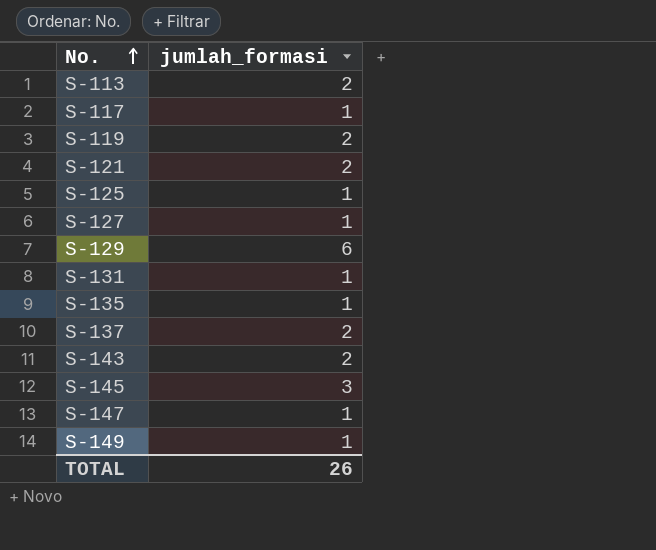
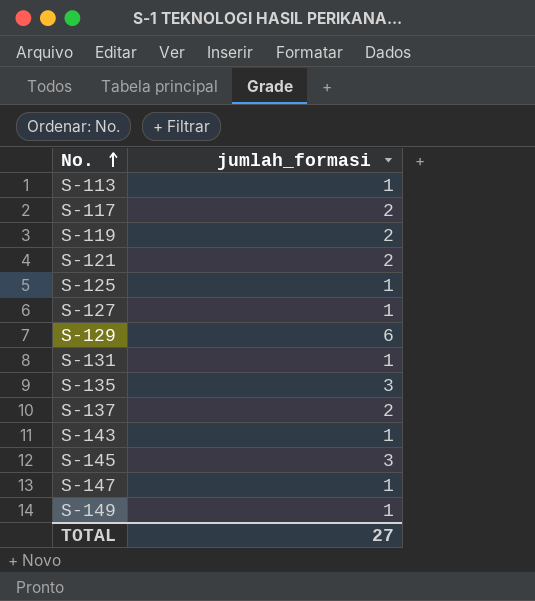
S-113 | jumlah_formasi: 2 -> 1
S-117 | jumlah_formasi: 1 -> 2
S-135 | jumlah_formasi: 1 -> 3
S-143 | jumlah_formasi: 2 -> 1
TOTAL | jumlah_formasi: 26 -> 27

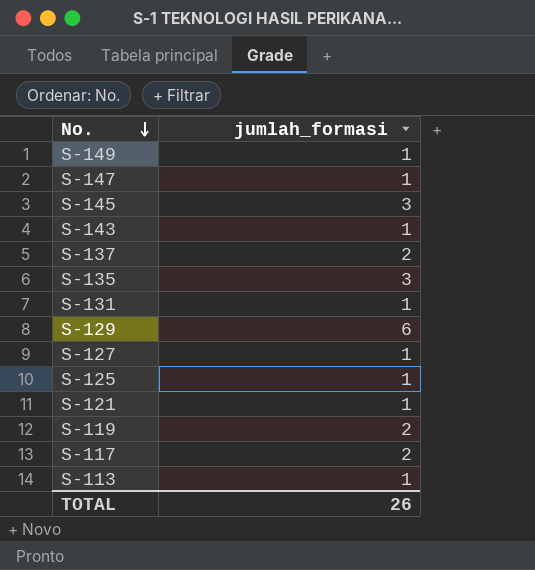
row order: No. ascending -> No. descending
S-121 | jumlah_formasi: 2 -> 1
TOTAL | jumlah_formasi: 27 -> 26

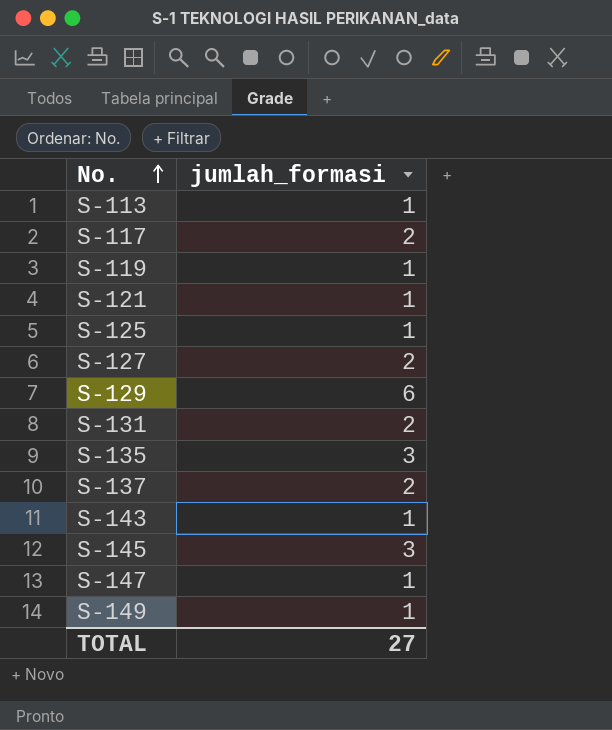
row order: No. descending -> No. ascending
S-119 | jumlah_formasi: 2 -> 1
S-127 | jumlah_formasi: 1 -> 2
S-131 | jumlah_formasi: 1 -> 2
TOTAL | jumlah_formasi: 26 -> 27

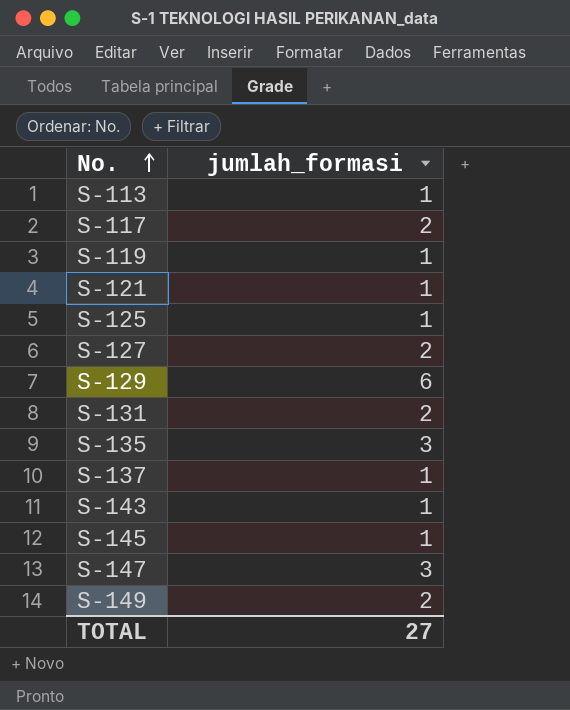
S-137 | jumlah_formasi: 2 -> 1
S-145 | jumlah_formasi: 3 -> 1
S-147 | jumlah_formasi: 1 -> 3
S-149 | jumlah_formasi: 1 -> 2

